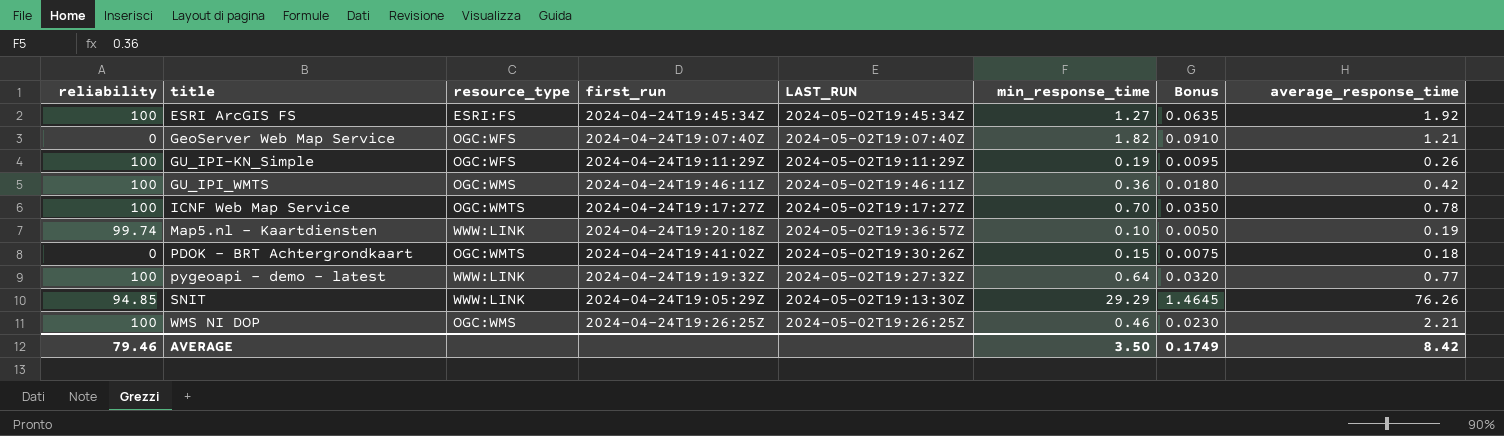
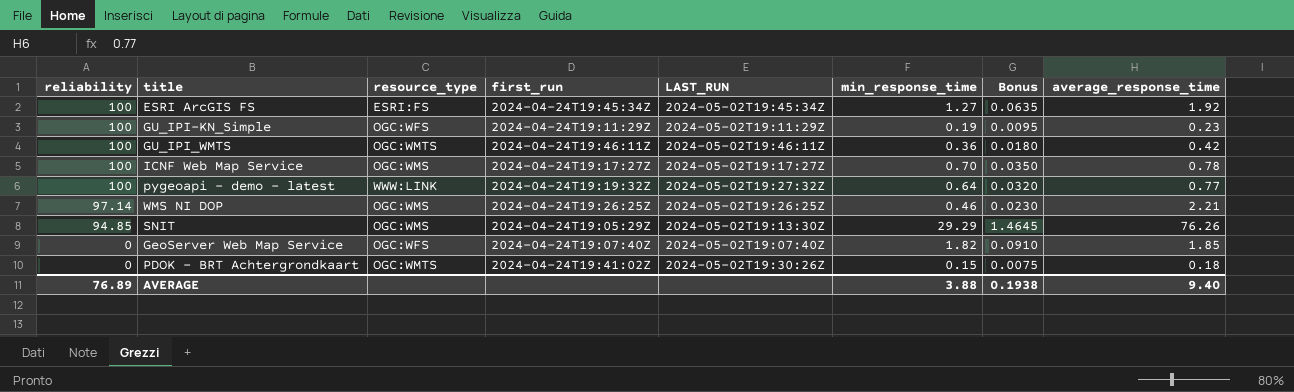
row order: title ascending -> reliability descending
row Map5.nl - Kaartdiensten: 99.74 | WWW:LINK | 2024-04-24T19:20:18Z | 2024-05-02T19:36:57Z | 0.10 | 0.0050 | 0.19 -> none
GU_IPI-KN_Simple | average_response_time: 0.26 -> 0.23
GU_IPI_WMTS | resource_type: OGC:WMS -> OGC:WMTS
ICNF Web Map Service | resource_type: OGC:WMTS -> OGC:WMS
WMS NI DOP | reliability: 100 -> 97.14
SNIT | resource_type: WWW:LINK -> OGC:WMS
GeoServer Web Map Service | average_response_time: 1.21 -> 1.85
AVERAGE | reliability: 79.46 -> 76.89
AVERAGE | min_response_time: 3.50 -> 3.88
AVERAGE | Bonus: 0.1749 -> 0.1938
AVERAGE | average_response_time: 8.42 -> 9.40

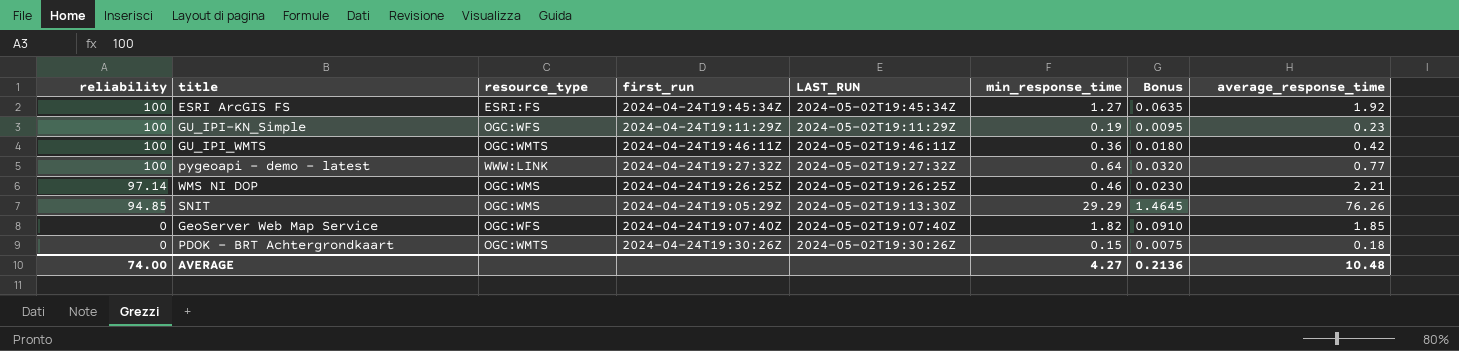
row ICNF Web Map Service: 100 | OGC:WMS | 2024-04-24T19:17:27Z | 2024-05-02T19:17:27Z | 0.70 | 0.0350 | 0.78 -> none
pygeoapi - demo - latest | first_run: 2024-04-24T19:19:32Z -> 2024-04-24T19:27:32Z
PDOK - BRT Achtergrondkaart | first_run: 2024-04-24T19:41:02Z -> 2024-04-24T19:30:26Z
AVERAGE | reliability: 76.89 -> 74.00
AVERAGE | min_response_time: 3.88 -> 4.27
AVERAGE | Bonus: 0.1938 -> 0.2136
AVERAGE | average_response_time: 9.40 -> 10.48

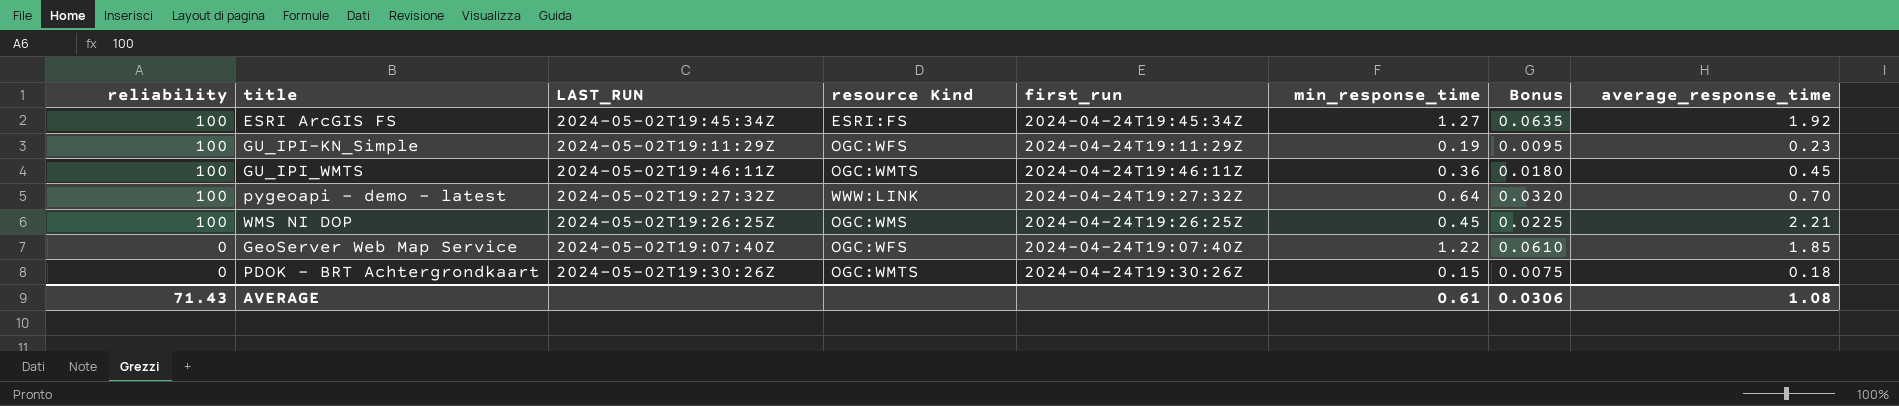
column LAST_RUN | position: 5 -> 3
column name: resource_type -> resource Kind
row SNIT: 94.85 | OGC:WMS | 2024-04-24T19:05:29Z | 2024-05-02T19:13:30Z | 29.29 | 1.4645 | 76.26 -> none
GU_IPI_WMTS | average_response_time: 0.42 -> 0.45
pygeoapi - demo - latest | average_response_time: 0.77 -> 0.70
WMS NI DOP | reliability: 97.14 -> 100
WMS NI DOP | min_response_time: 0.46 -> 0.45
WMS NI DOP | Bonus: 0.0230 -> 0.0225
GeoServer Web Map Service | min_response_time: 1.82 -> 1.22
GeoServer Web Map Service | Bonus: 0.0910 -> 0.0610
AVERAGE | reliability: 74.00 -> 71.43
AVERAGE | min_response_time: 4.27 -> 0.61
AVERAGE | Bonus: 0.2136 -> 0.0306
AVERAGE | average_response_time: 10.48 -> 1.08

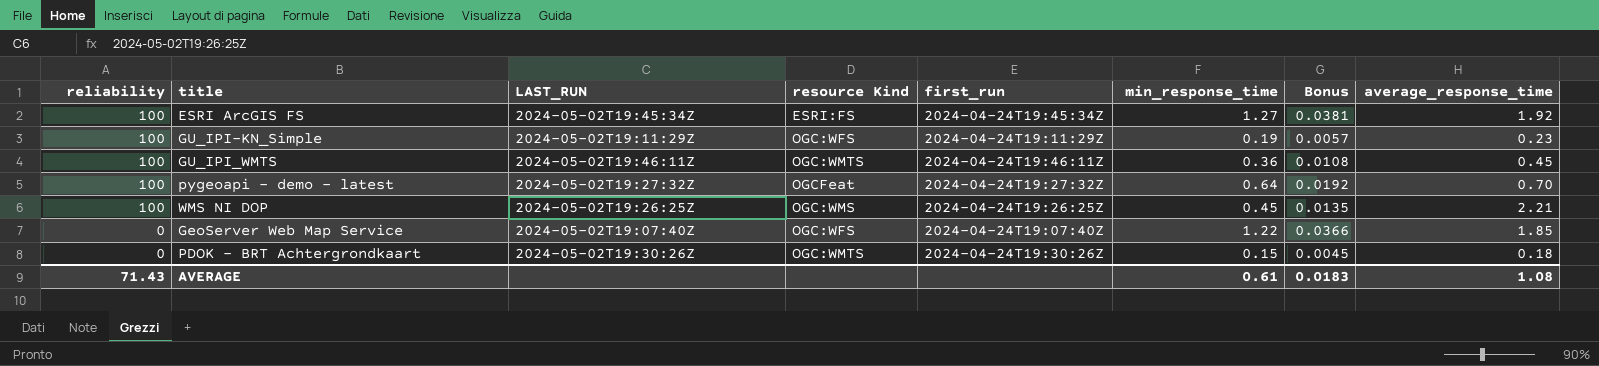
column Bonus | formula: [min_response_time] * 0.05 -> [min_response_time] * 0.03
pygeoapi - demo - latest | resource Kind: WWW:LINK -> OGCFeat
AVERAGE | Bonus: 0.0306 -> 0.0183

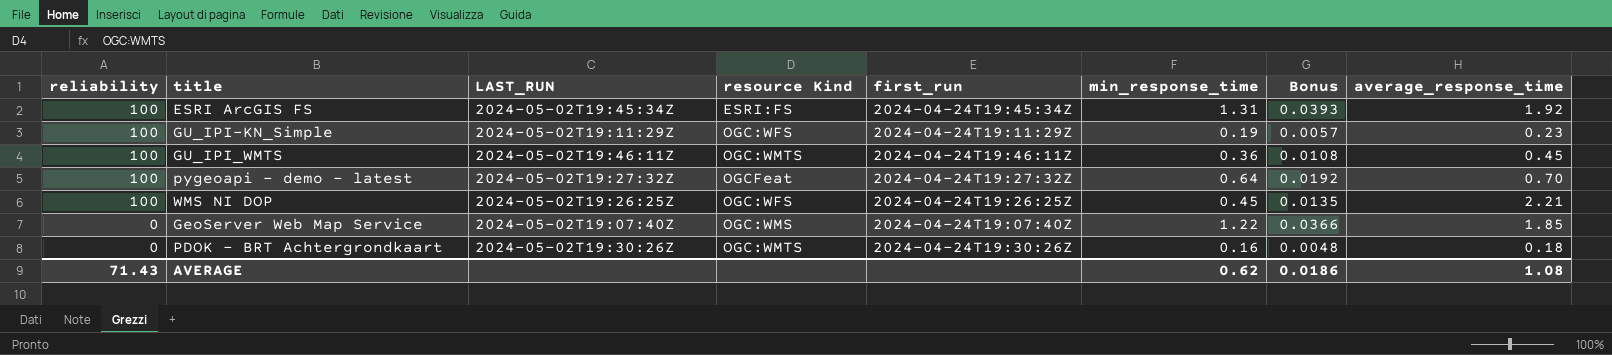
ESRI ArcGIS FS | min_response_time: 1.27 -> 1.31
ESRI ArcGIS FS | Bonus: 0.0381 -> 0.0393
WMS NI DOP | resource Kind: OGC:WMS -> OGC:WFS
GeoServer Web Map Service | resource Kind: OGC:WFS -> OGC:WMS
PDOK - BRT Achtergrondkaart | min_response_time: 0.15 -> 0.16
PDOK - BRT Achtergrondkaart | Bonus: 0.0045 -> 0.0048
AVERAGE | min_response_time: 0.61 -> 0.62
AVERAGE | Bonus: 0.0183 -> 0.0186

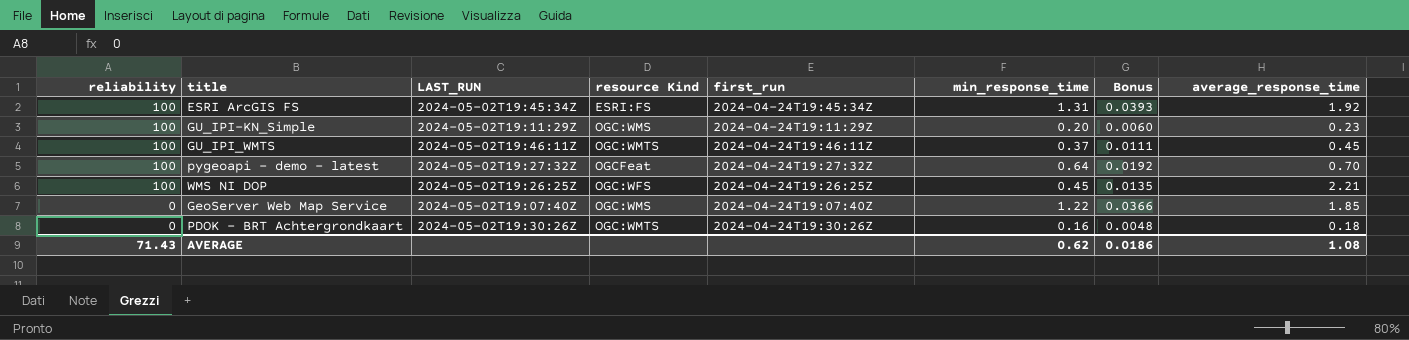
GU_IPI-KN_Simple | resource Kind: OGC:WFS -> OGC:WMS
GU_IPI-KN_Simple | min_response_time: 0.19 -> 0.20
GU_IPI-KN_Simple | Bonus: 0.0057 -> 0.0060
GU_IPI_WMTS | min_response_time: 0.36 -> 0.37
GU_IPI_WMTS | Bonus: 0.0108 -> 0.0111

